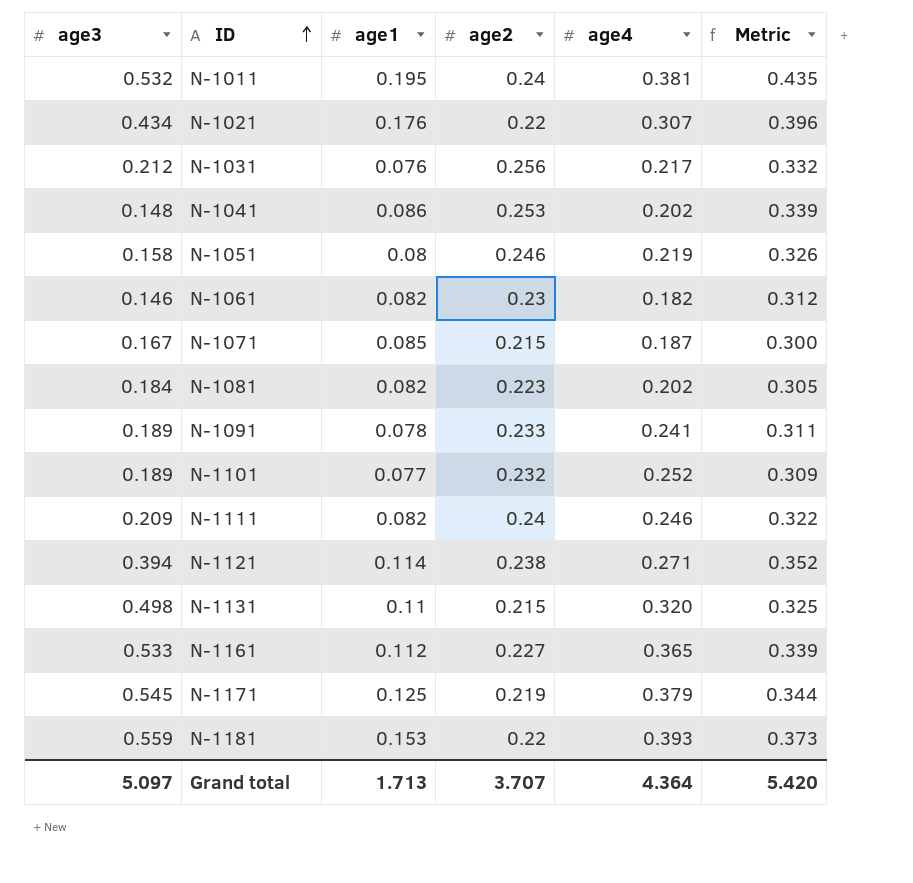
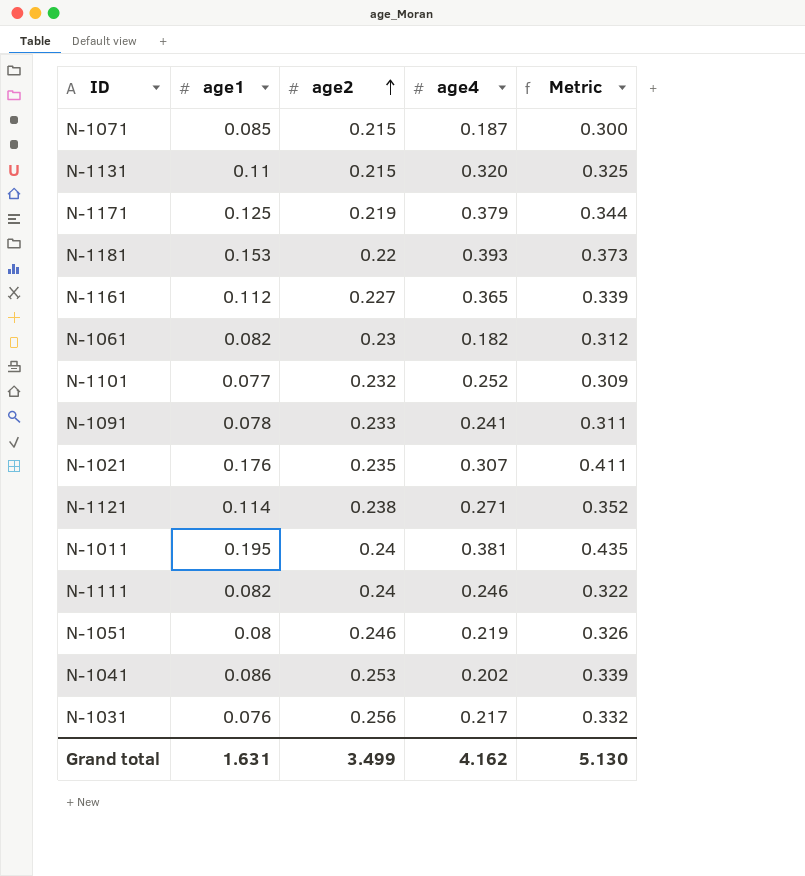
row order: ID ascending -> age2 ascending
column age3 | position: 1 -> none
row N-1081: 0.184 | 0.082 | 0.223 | 0.202 | 0.305 -> none
N-1021 | age2: 0.22 -> 0.235
N-1021 | Metric: 0.396 -> 0.411
Grand total | age1: 1.713 -> 1.631
Grand total | age2: 3.707 -> 3.499
Grand total | age4: 4.364 -> 4.162
Grand total | Metric: 5.420 -> 5.130

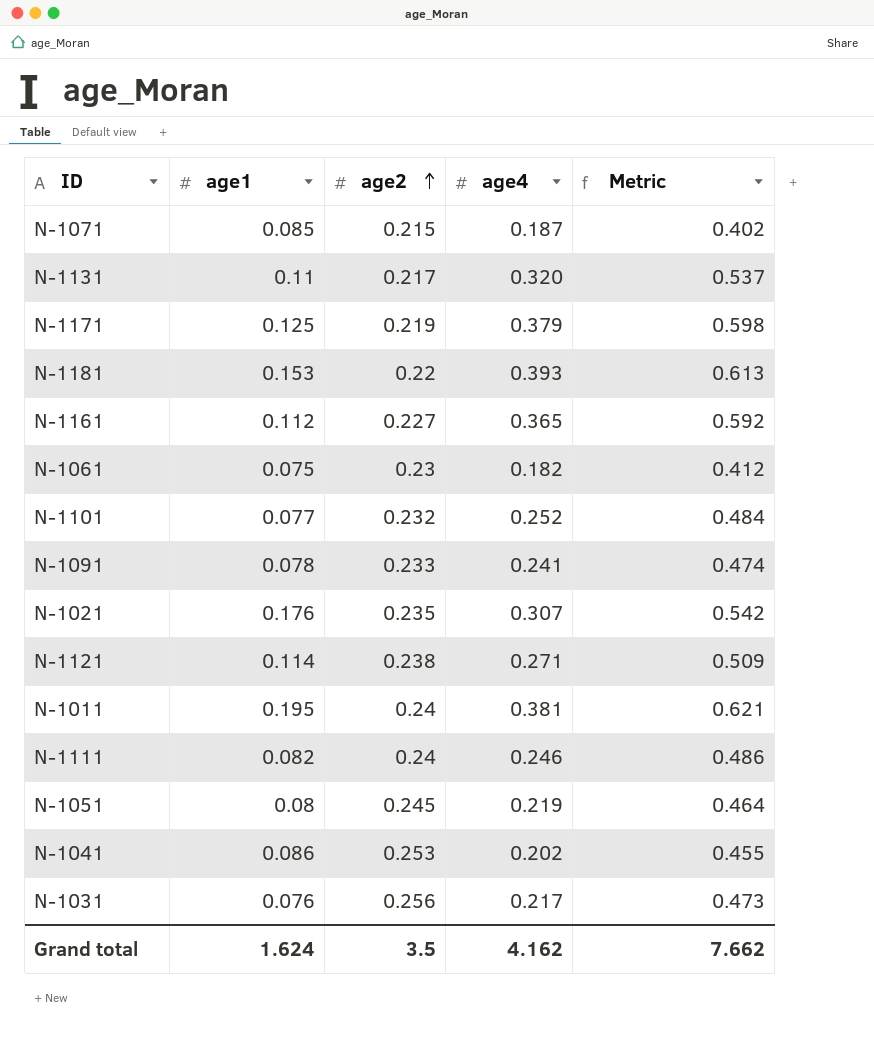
column Metric | formula: [age1] + [age2] -> [age2] + [age4]
N-1131 | age2: 0.215 -> 0.217
N-1061 | age1: 0.082 -> 0.075
N-1051 | age2: 0.246 -> 0.245
Grand total | age1: 1.631 -> 1.624
Grand total | age2: 3.499 -> 3.5
Grand total | Metric: 5.130 -> 7.662

